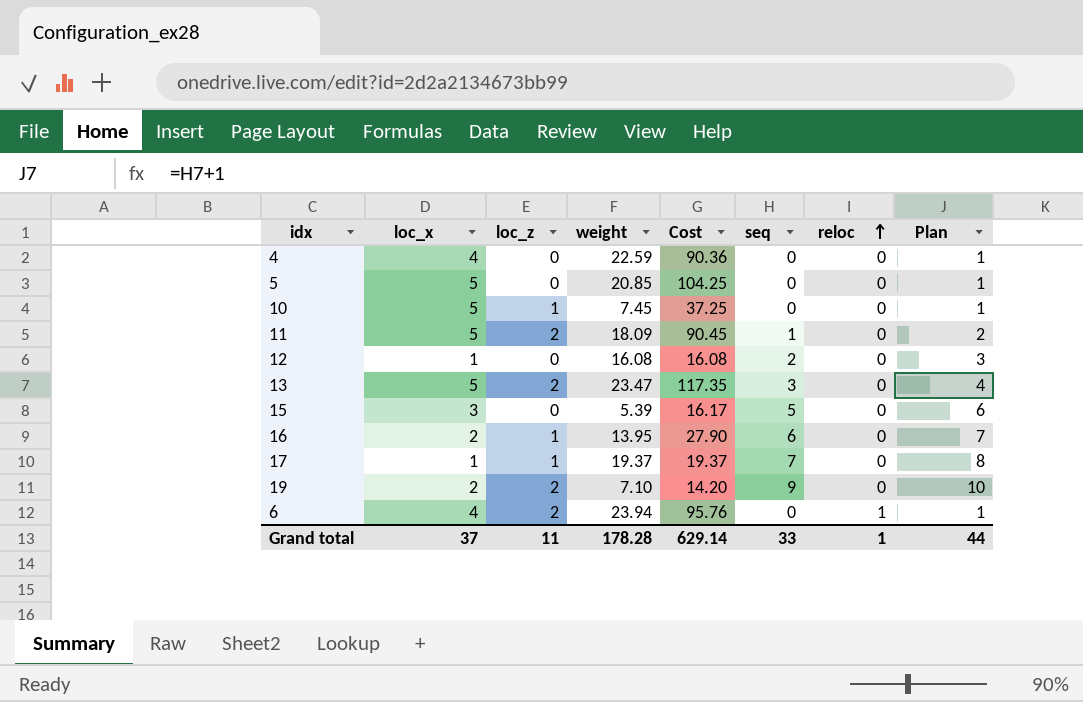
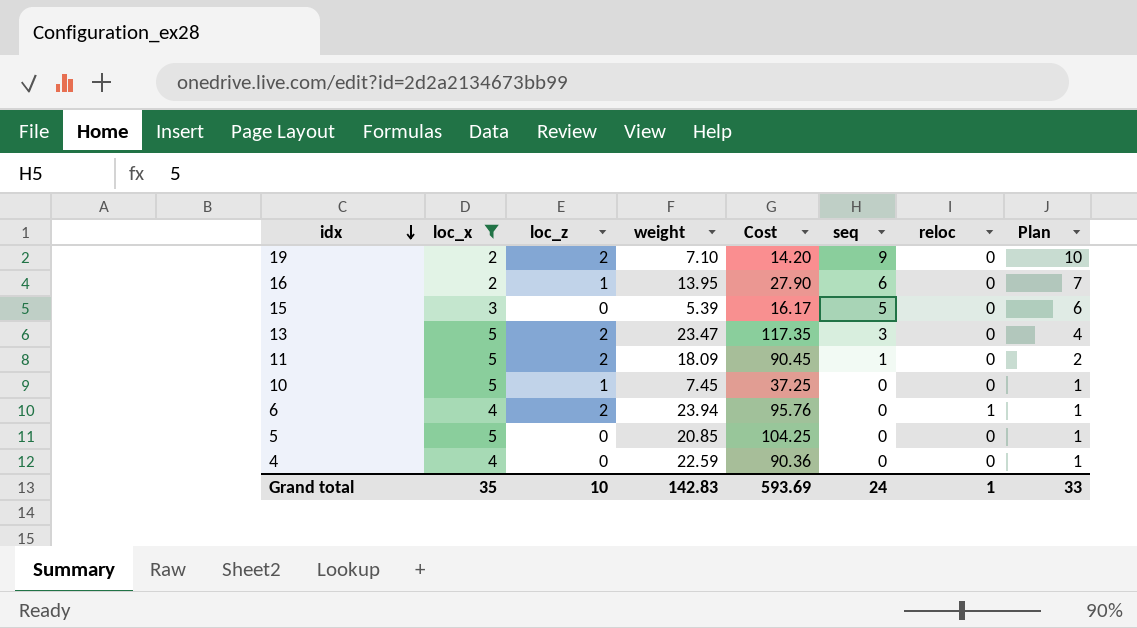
filter: none -> loc_x != 1
row order: reloc ascending -> idx descending
Grand total | loc_x: 37 -> 35
Grand total | loc_z: 11 -> 10
Grand total | weight: 178.28 -> 142.83
Grand total | Cost: 629.14 -> 593.69
Grand total | seq: 33 -> 24
Grand total | Plan: 44 -> 33

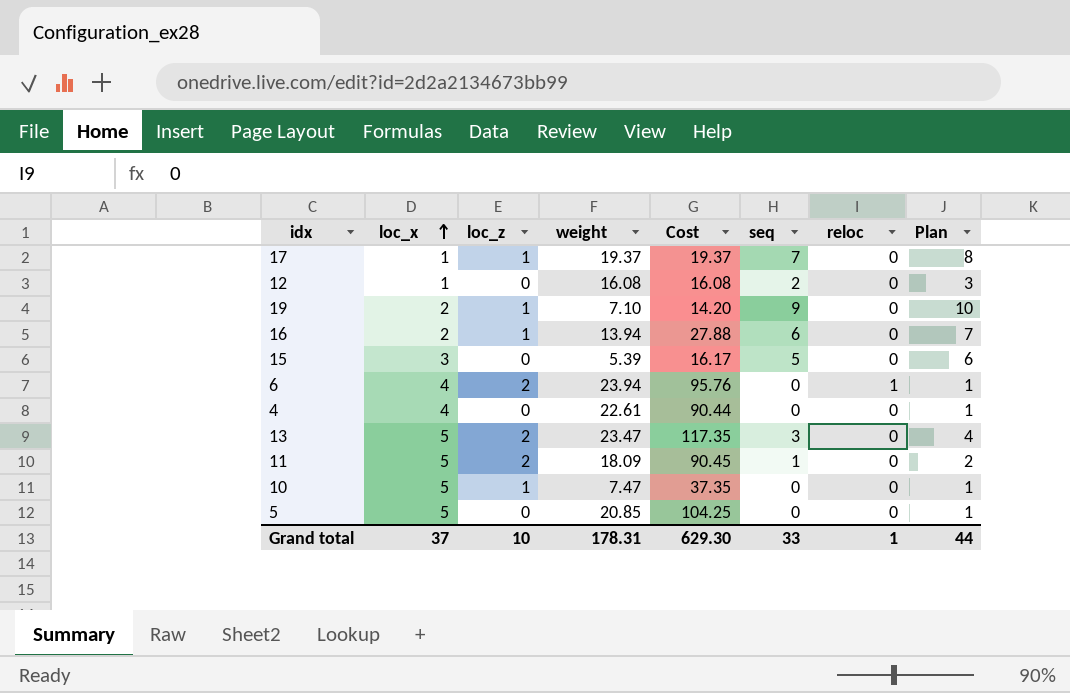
filter: loc_x != 1 -> none
row order: idx descending -> loc_x ascending
19 | loc_z: 2 -> 1
16 | weight: 13.95 -> 13.94
16 | Cost: 27.90 -> 27.88
4 | weight: 22.59 -> 22.61
4 | Cost: 90.36 -> 90.44
10 | weight: 7.45 -> 7.47
10 | Cost: 37.25 -> 37.35
Grand total | loc_x: 35 -> 37
Grand total | weight: 142.83 -> 178.31
Grand total | Cost: 593.69 -> 629.30
Grand total | seq: 24 -> 33
Grand total | Plan: 33 -> 44

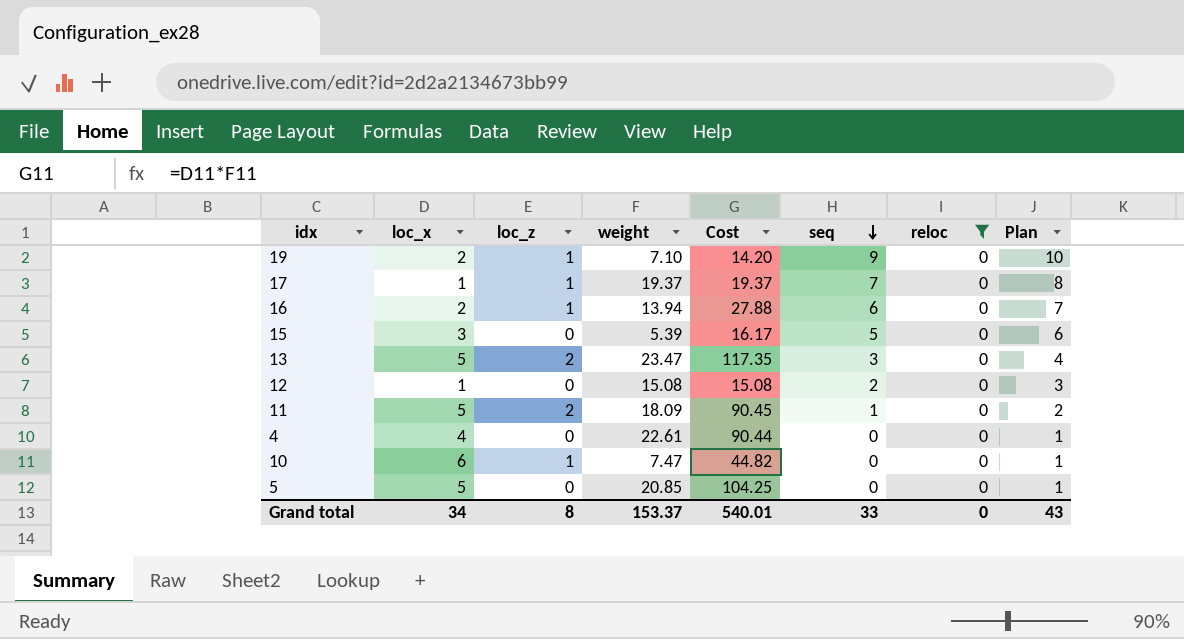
filter: none -> reloc = 0
row order: loc_x ascending -> seq descending
12 | weight: 16.08 -> 15.08
12 | Cost: 16.08 -> 15.08
10 | loc_x: 5 -> 6
10 | Cost: 37.35 -> 44.82
Grand total | loc_x: 37 -> 34
Grand total | loc_z: 10 -> 8
Grand total | weight: 178.31 -> 153.37
Grand total | Cost: 629.30 -> 540.01
Grand total | reloc: 1 -> 0
Grand total | Plan: 44 -> 43

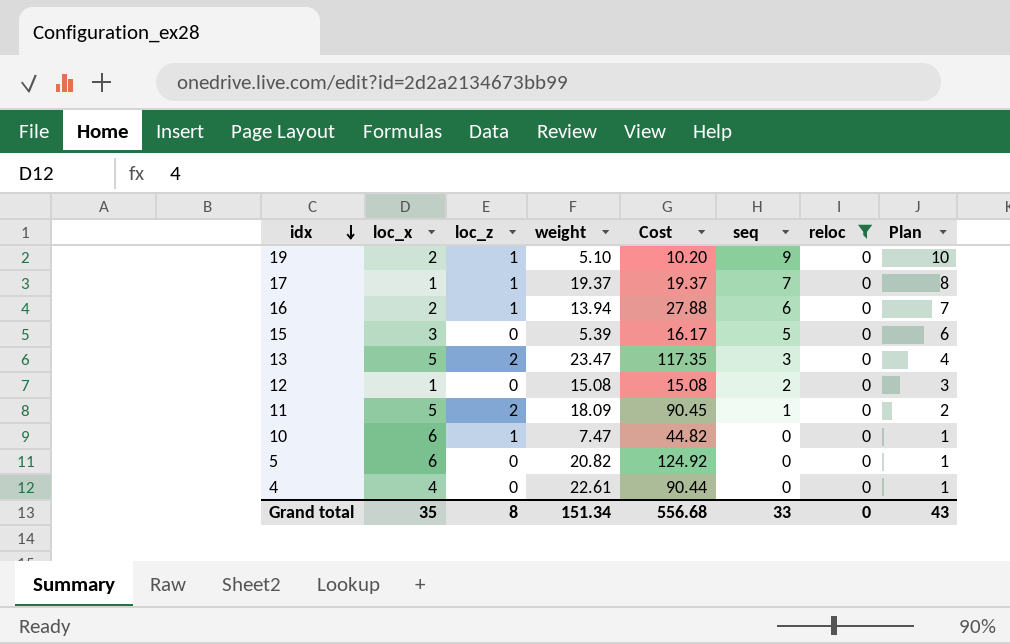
row order: seq descending -> idx descending
19 | weight: 7.10 -> 5.10
19 | Cost: 14.20 -> 10.20
5 | loc_x: 5 -> 6
5 | weight: 20.85 -> 20.82
5 | Cost: 104.25 -> 124.92
Grand total | loc_x: 34 -> 35
Grand total | weight: 153.37 -> 151.34
Grand total | Cost: 540.01 -> 556.68

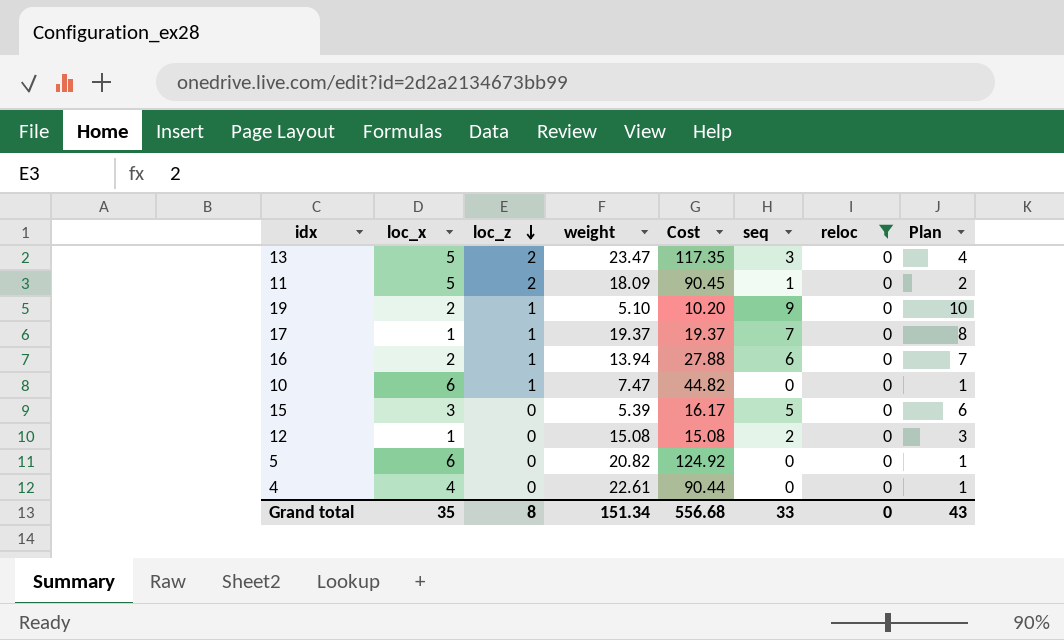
row order: idx descending -> loc_z descending

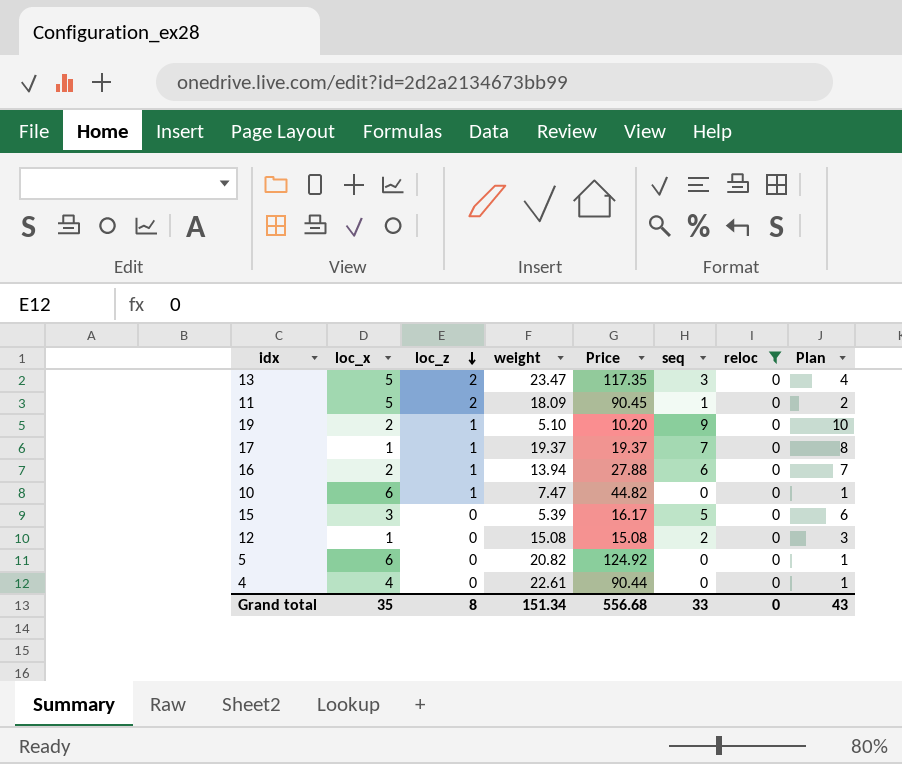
column name: Cost -> Price

